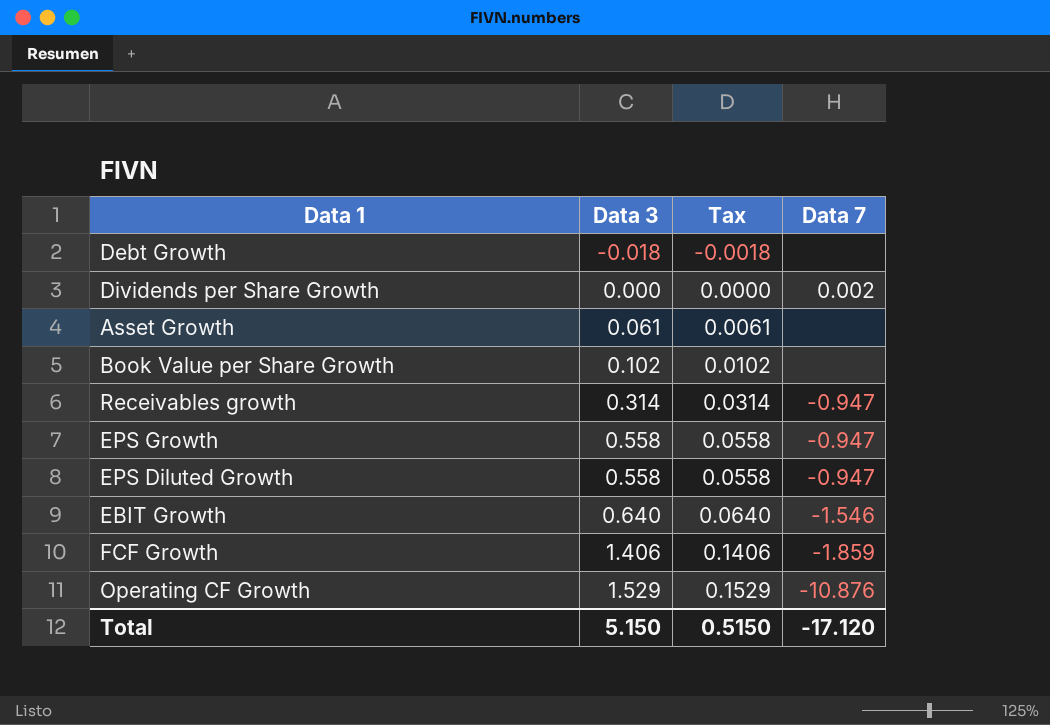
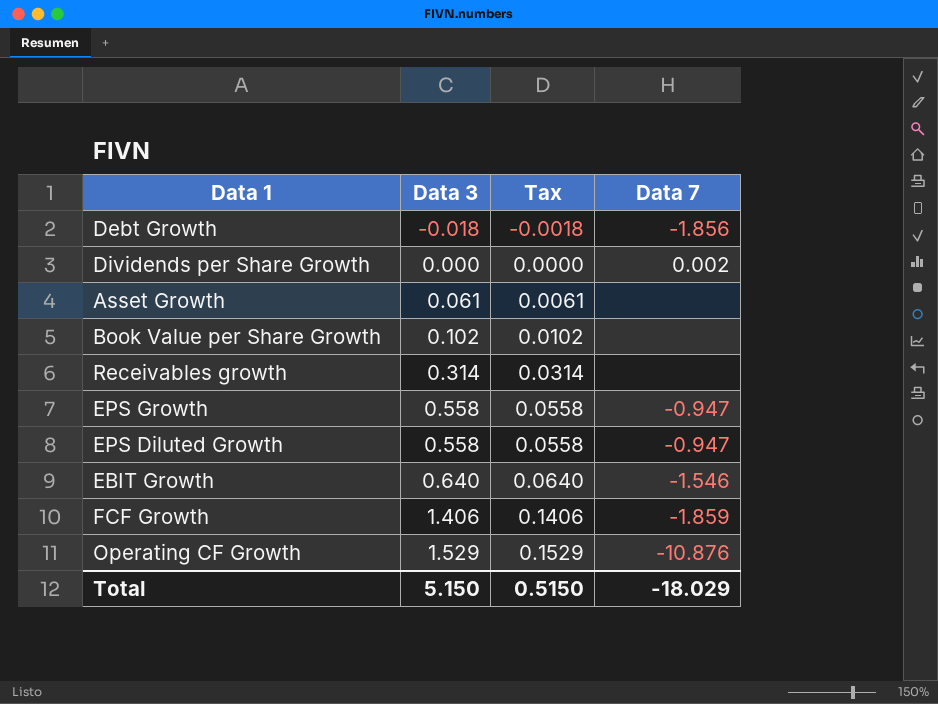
Debt Growth | Data 7: none -> -1.856
Receivables growth | Data 7: -0.947 -> none
Total | Data 7: -17.120 -> -18.029

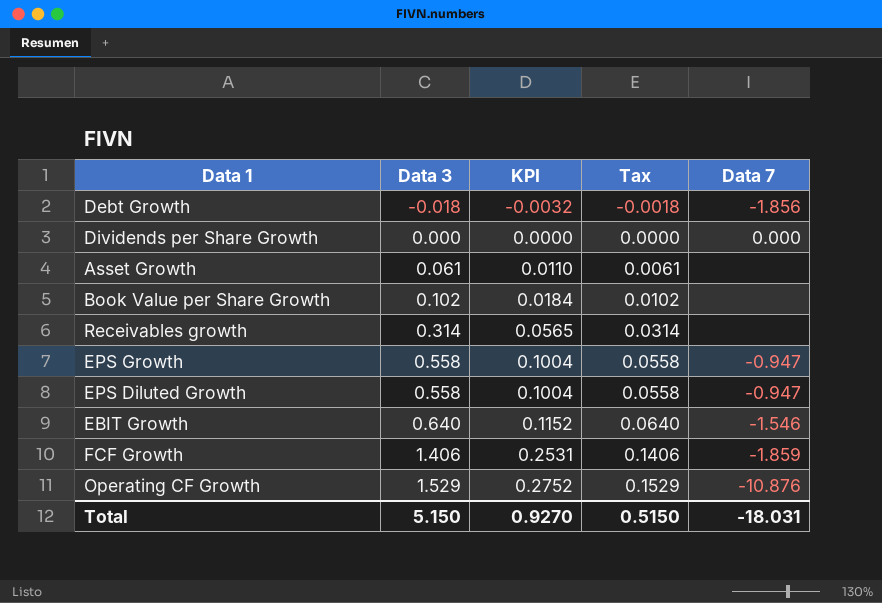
column KPI | formula: none -> [Data 3] * 0.18
Dividends per Share Growth | Data 7: 0.002 -> 0.000
Total | Data 7: -18.029 -> -18.031

